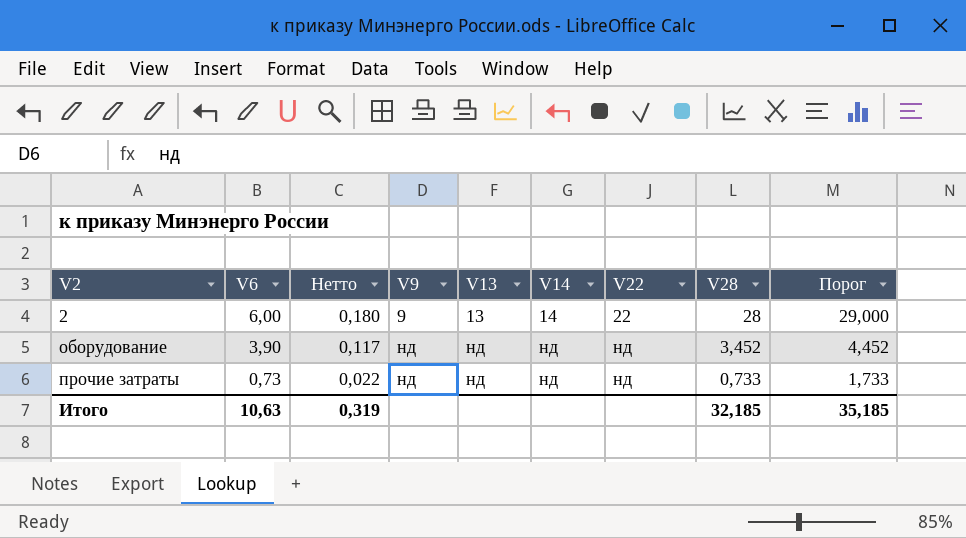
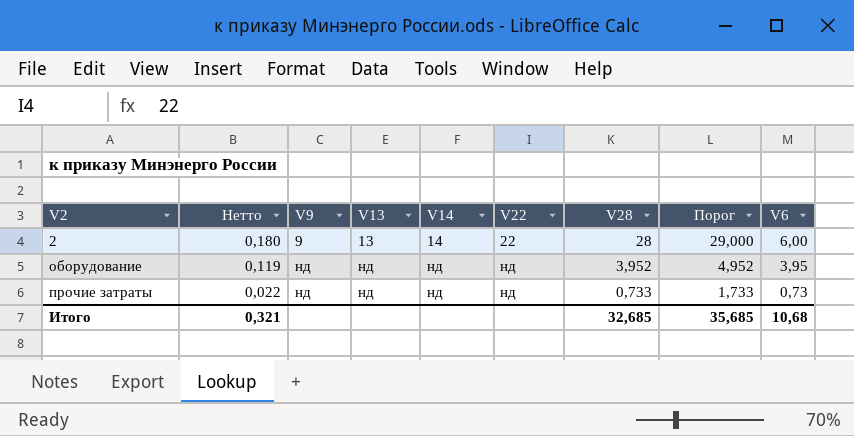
column V6 | position: 2 -> 9
оборудование | Нетто: 0,117 -> 0,119
оборудование | V28: 3,452 -> 3,952
оборудование | Порог: 4,452 -> 4,952
оборудование | V6: 3,90 -> 3,95
Итого | Нетто: 0,319 -> 0,321
Итого | V28: 32,185 -> 32,685
Итого | Порог: 35,185 -> 35,685
Итого | V6: 10,63 -> 10,68

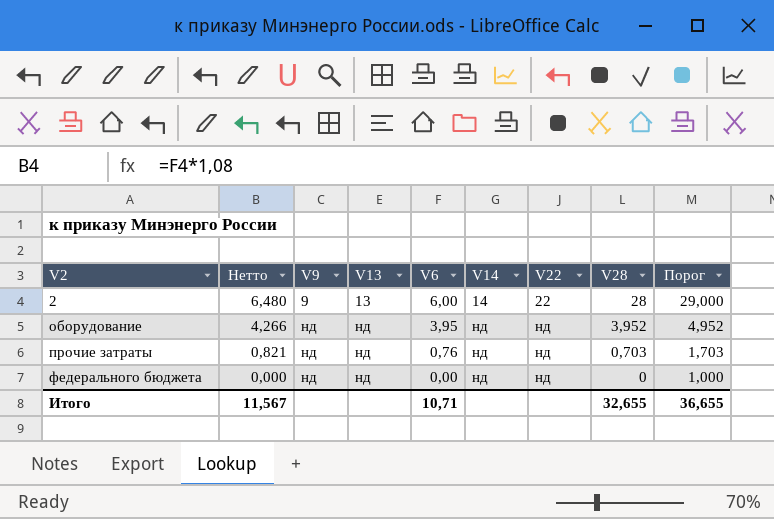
column Нетто | formula: [V6] * 0,03 -> [V6] * 1,08
column V6 | position: 9 -> 5
прочие затраты | V6: 0,73 -> 0,76
прочие затраты | V28: 0,733 -> 0,703
прочие затраты | Порог: 1,733 -> 1,703
row федерального бюджета: none -> 0,000 | нд | нд | 0,00 | нд | нд | 0 | 1,000
Итого | Нетто: 0,321 -> 11,567
Итого | V6: 10,68 -> 10,71
Итого | V28: 32,685 -> 32,655
Итого | Порог: 35,685 -> 36,655

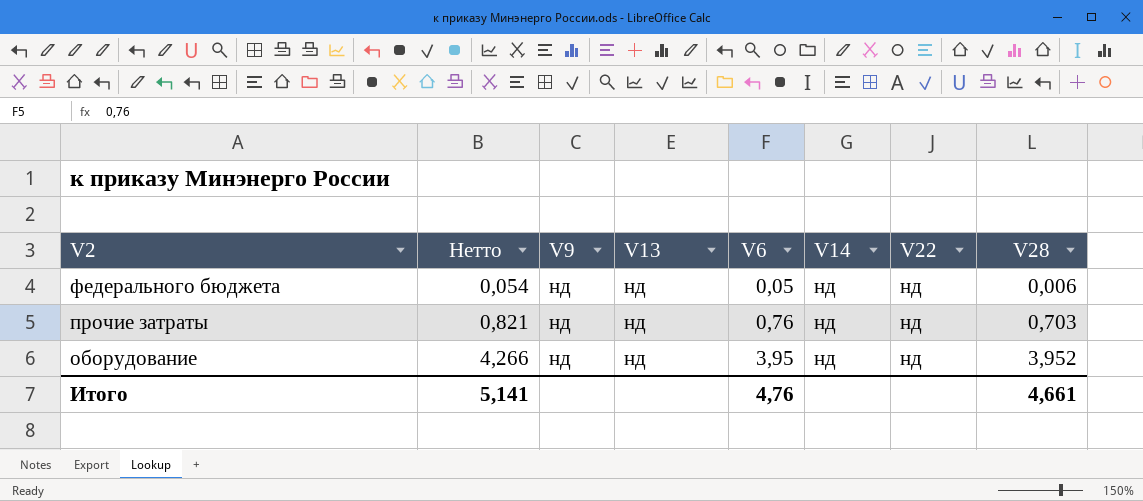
row order: V2 ascending -> V2 descending
column Порог | formula: [V28] + 1 -> none
row 2: 6,480 | 9 | 13 | 6,00 | 14 | 22 | 28 | 29,000 -> none
федерального бюджета | Нетто: 0,000 -> 0,054
федерального бюджета | V6: 0,00 -> 0,05
федерального бюджета | V28: 0 -> 0,006
Итого | Нетто: 11,567 -> 5,141
Итого | V6: 10,71 -> 4,76
Итого | V28: 32,655 -> 4,661

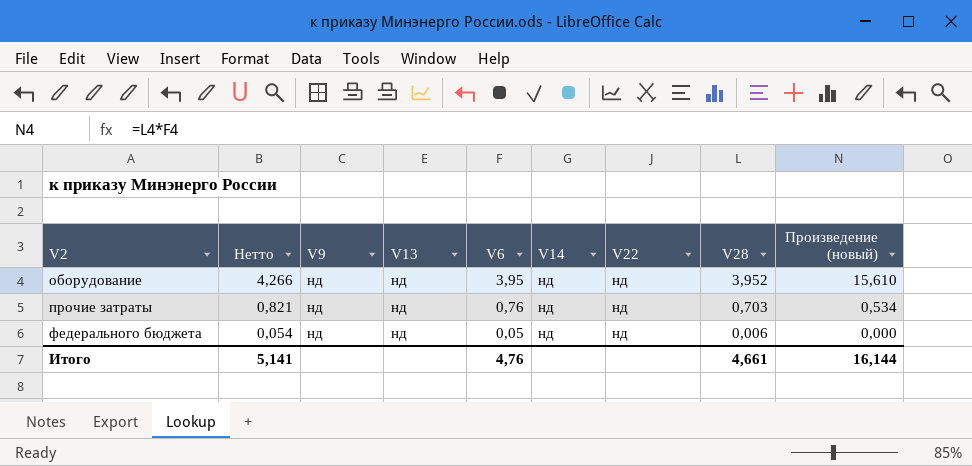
row order: V2 descending -> V2 ascending
column Произведение (новый) | formula: none -> [V6] * [V28]

